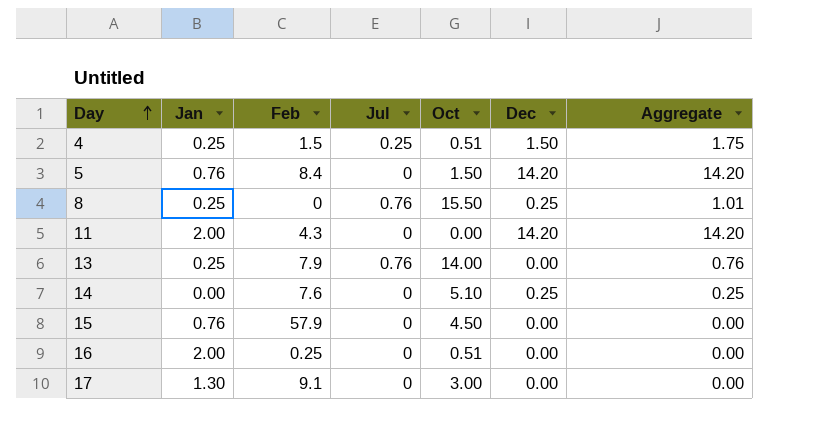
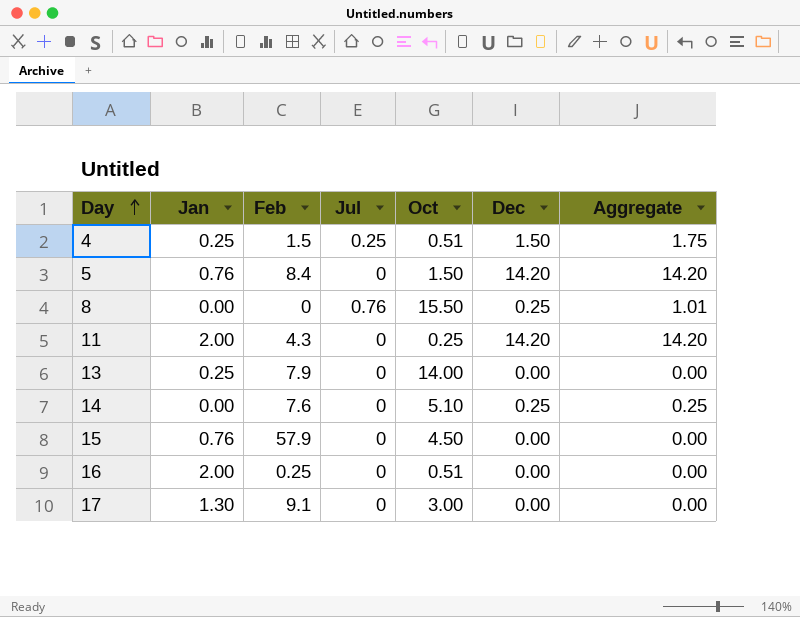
8 | Jan: 0.25 -> 0.00
11 | Oct: 0.00 -> 0.25
13 | Jul: 0.76 -> 0
13 | Aggregate: 0.76 -> 0.00

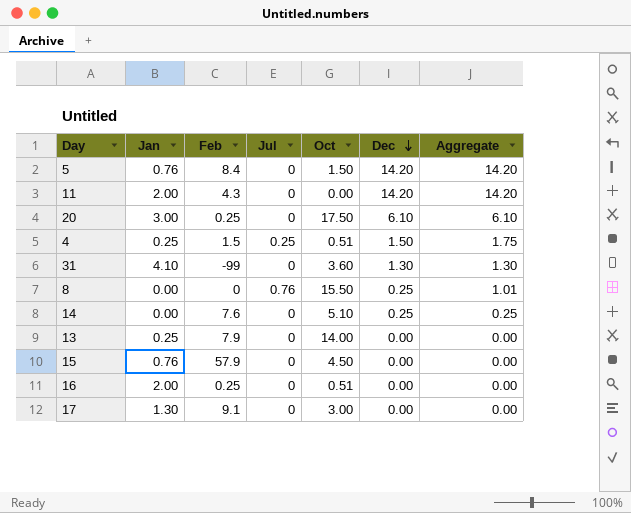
row order: Day ascending -> Dec descending
11 | Oct: 0.25 -> 0.00
row 20: none -> 3.00 | 0.25 | 0 | 17.50 | 6.10 | 6.10
row 31: none -> 4.10 | -99 | 0 | 3.60 | 1.30 | 1.30

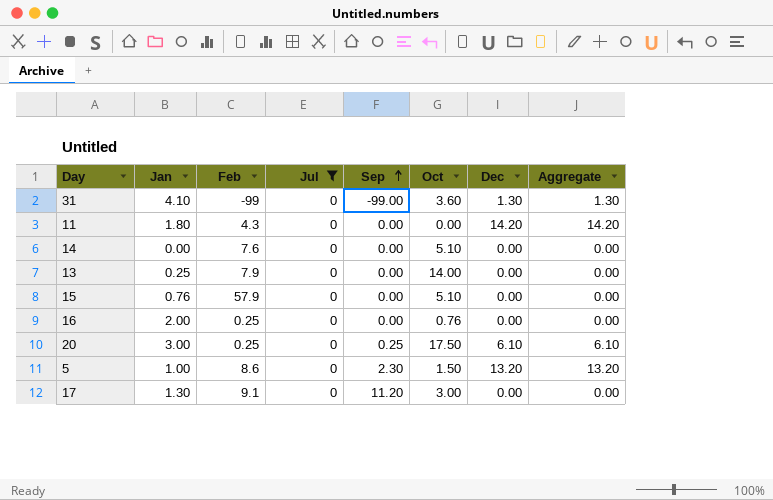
filter: none -> Jul = 0
row order: Dec descending -> Sep ascending
column Sep | position: none -> 5
11 | Jan: 2.00 -> 1.80
14 | Dec: 0.25 -> 0.00
14 | Aggregate: 0.25 -> 0.00
15 | Oct: 4.50 -> 5.10
16 | Oct: 0.51 -> 0.76
5 | Jan: 0.76 -> 1.00
5 | Feb: 8.4 -> 8.6
5 | Dec: 14.20 -> 13.20
5 | Aggregate: 14.20 -> 13.20

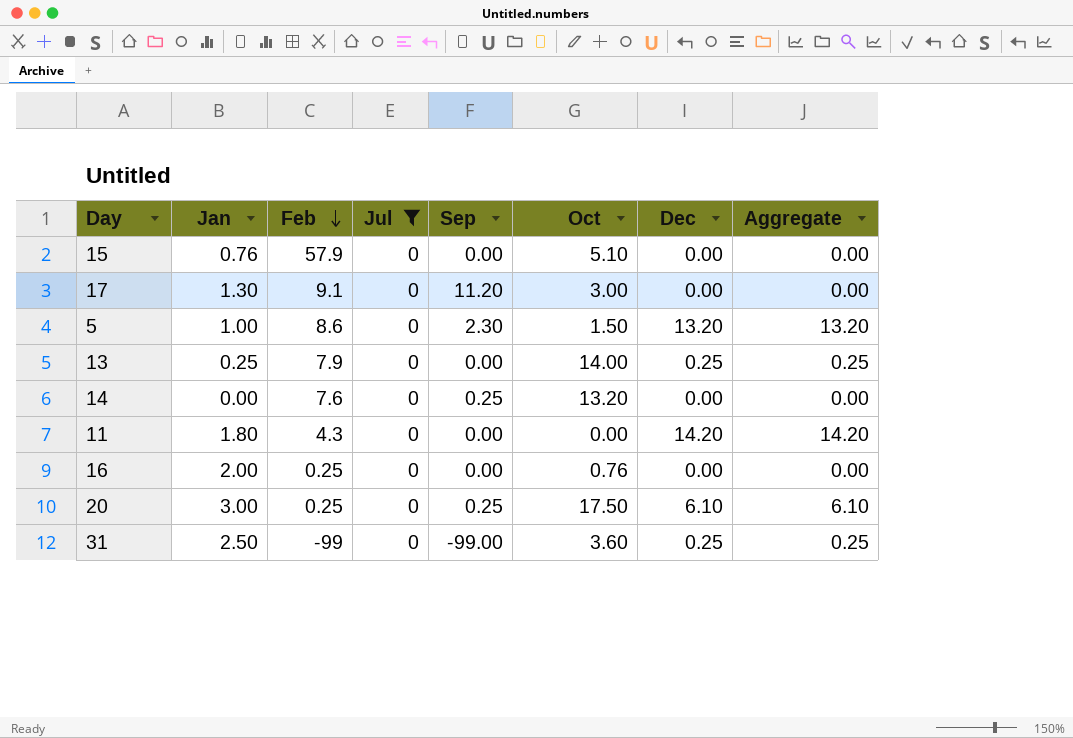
row order: Sep ascending -> Feb descending
13 | Dec: 0.00 -> 0.25
13 | Aggregate: 0.00 -> 0.25
14 | Sep: 0.00 -> 0.25
14 | Oct: 5.10 -> 13.20
31 | Jan: 4.10 -> 2.50
31 | Dec: 1.30 -> 0.25
31 | Aggregate: 1.30 -> 0.25

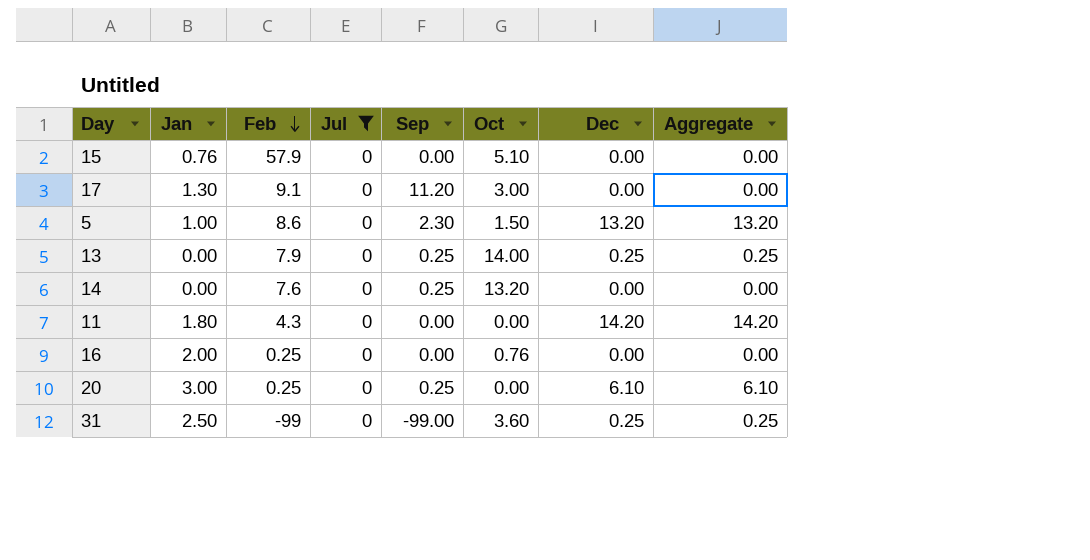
13 | Jan: 0.25 -> 0.00
13 | Sep: 0.00 -> 0.25
20 | Oct: 17.50 -> 0.00

